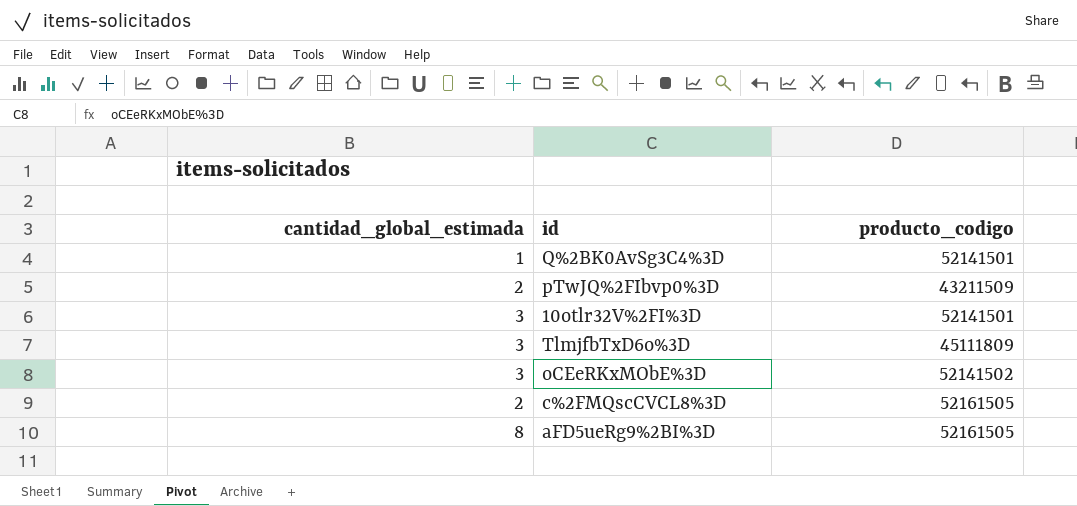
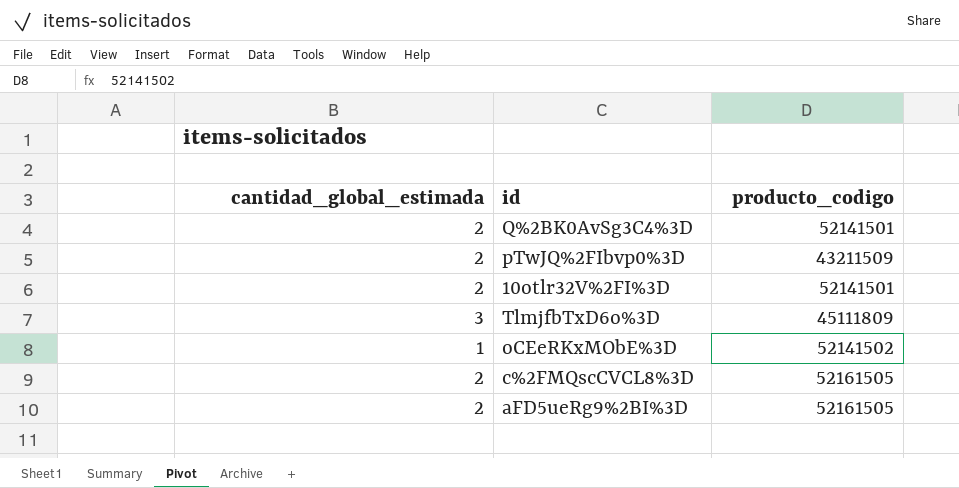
Q%2BK0AvSg3C4%3D | cantidad_global_estimada: 1 -> 2
10otlr32V%2FI%3D | cantidad_global_estimada: 3 -> 2
oCEeRKxMObE%3D | cantidad_global_estimada: 3 -> 1
aFD5ueRg9%2BI%3D | cantidad_global_estimada: 8 -> 2

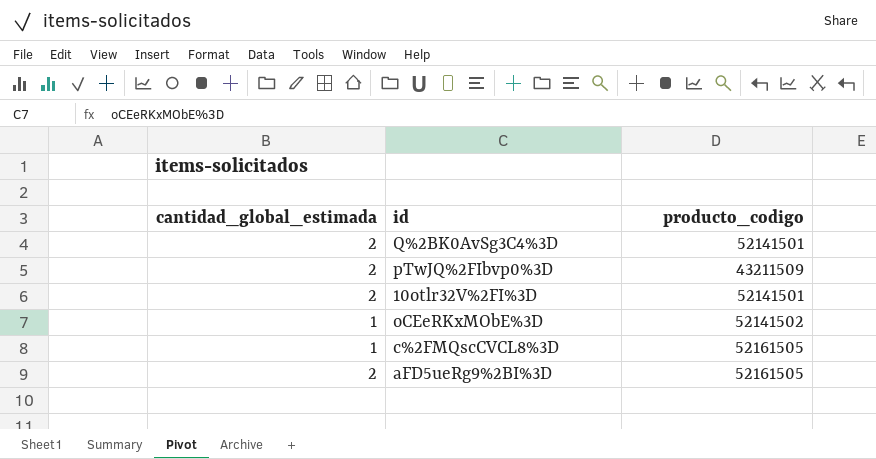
row TlmjfbTxD6o%3D: 3 | 45111809 -> none
c%2FMQscCVCL8%3D | cantidad_global_estimada: 2 -> 1

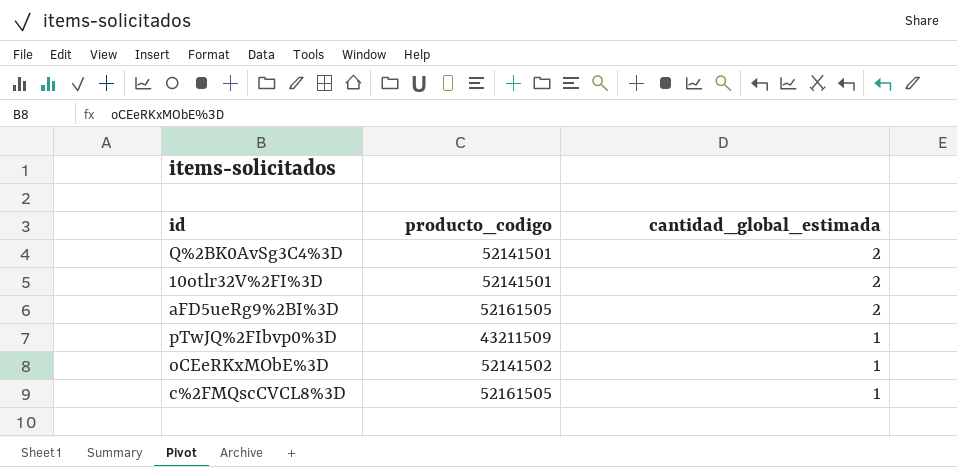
row order: none -> cantidad_global_estimada descending
column cantidad_global_estimada | position: 1 -> 3
pTwJQ%2FIbvp0%3D | cantidad_global_estimada: 2 -> 1

